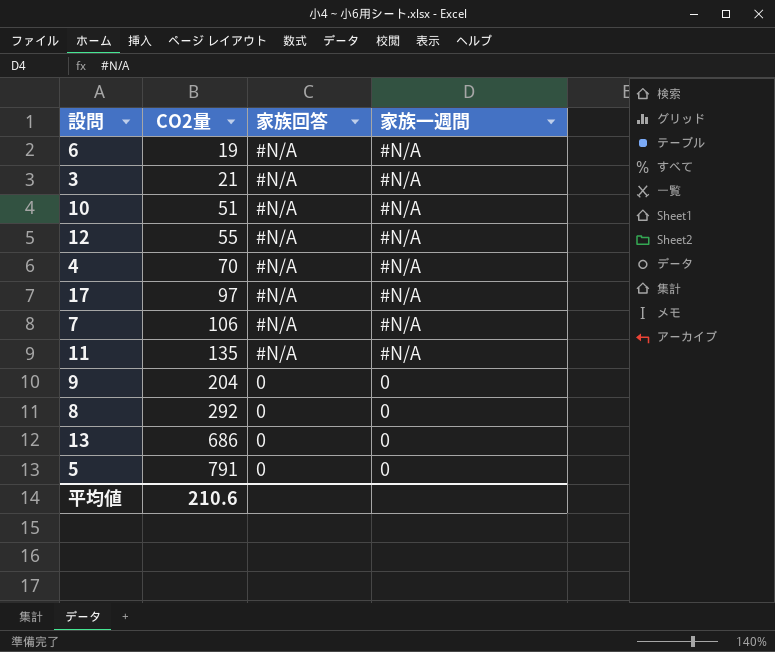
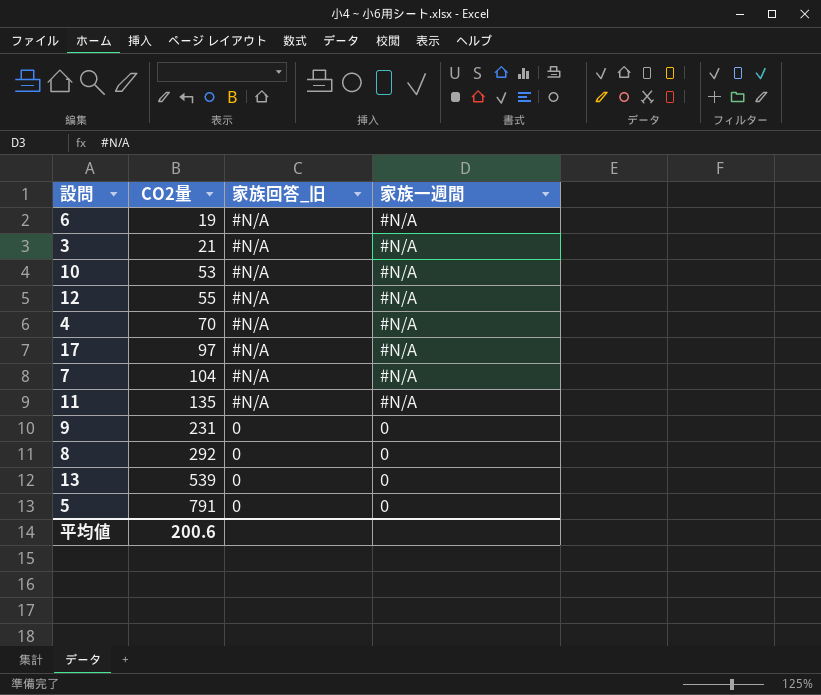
column name: 家族回答 -> 家族回答_旧
10 | CO2量: 51 -> 53
7 | CO2量: 106 -> 104
9 | CO2量: 204 -> 231
13 | CO2量: 686 -> 539
平均値 | CO2量: 210.6 -> 200.6

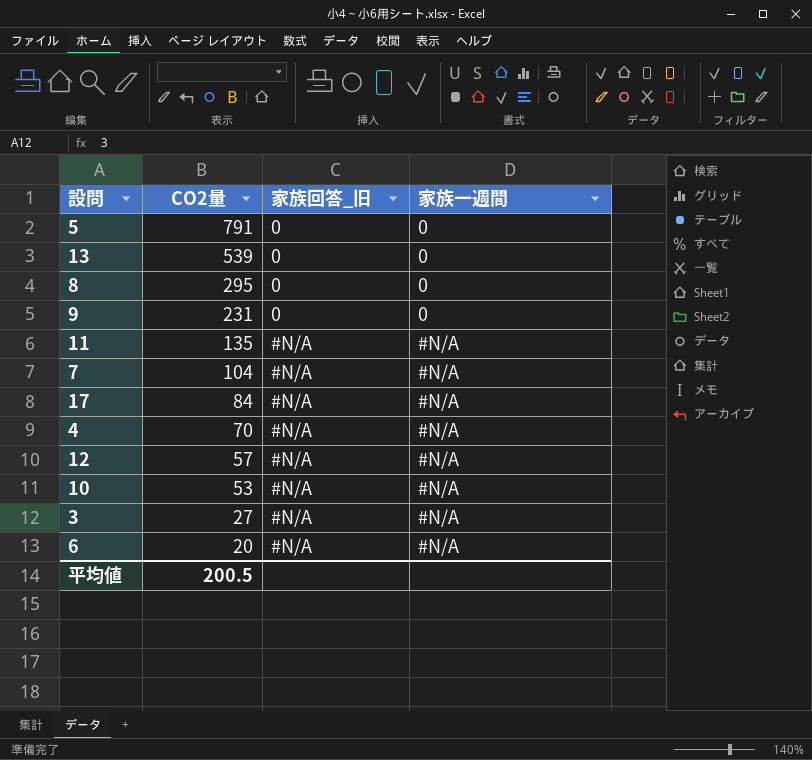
row order: CO2量 ascending -> CO2量 descending
8 | CO2量: 292 -> 295
17 | CO2量: 97 -> 84
12 | CO2量: 55 -> 57
3 | CO2量: 21 -> 27
6 | CO2量: 19 -> 20
平均値 | CO2量: 200.6 -> 200.5

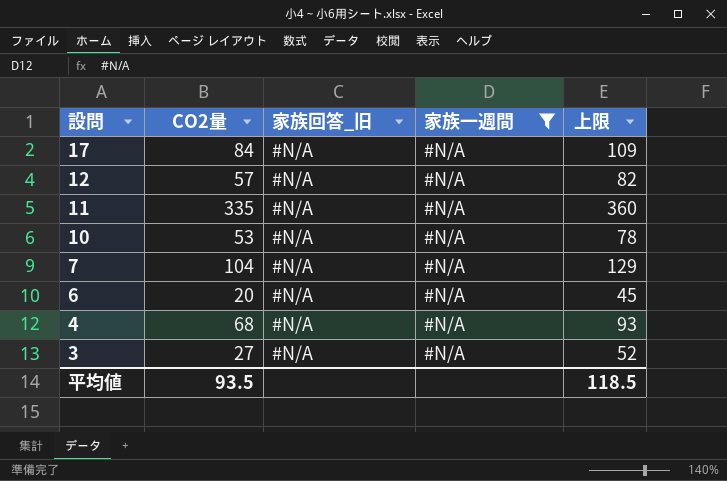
filter: none -> 家族一週間 = #N/A
row order: CO2量 descending -> 設問 descending
column 上限 | formula: none -> [CO2量] + 25
11 | CO2量: 135 -> 335
4 | CO2量: 70 -> 68
平均値 | CO2量: 200.5 -> 93.5

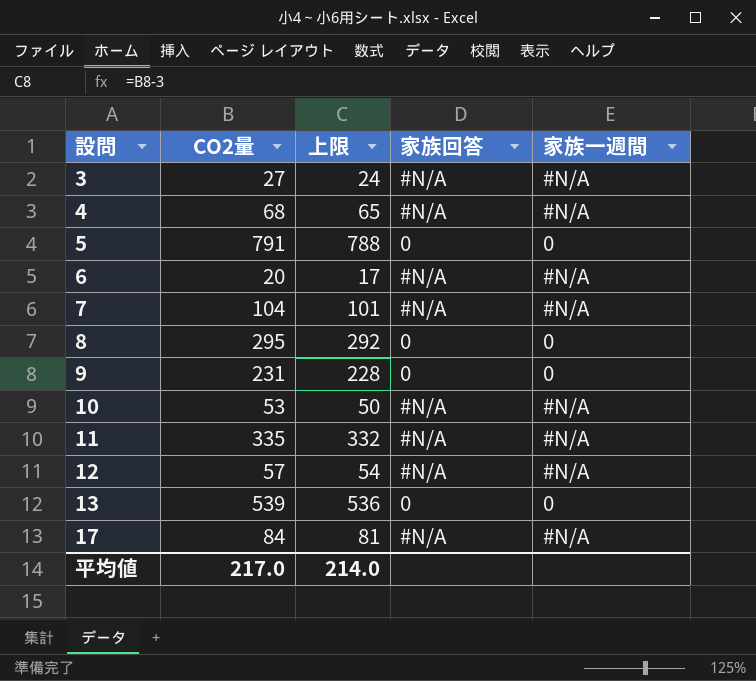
filter: 家族一週間 = #N/A -> none
row order: 設問 descending -> 設問 ascending
column 上限 | formula: [CO2量] + 25 -> [CO2量] - 3
column 上限 | position: 5 -> 3
column name: 家族回答_旧 -> 家族回答
平均値 | CO2量: 93.5 -> 217.0
平均値 | 上限: 118.5 -> 214.0

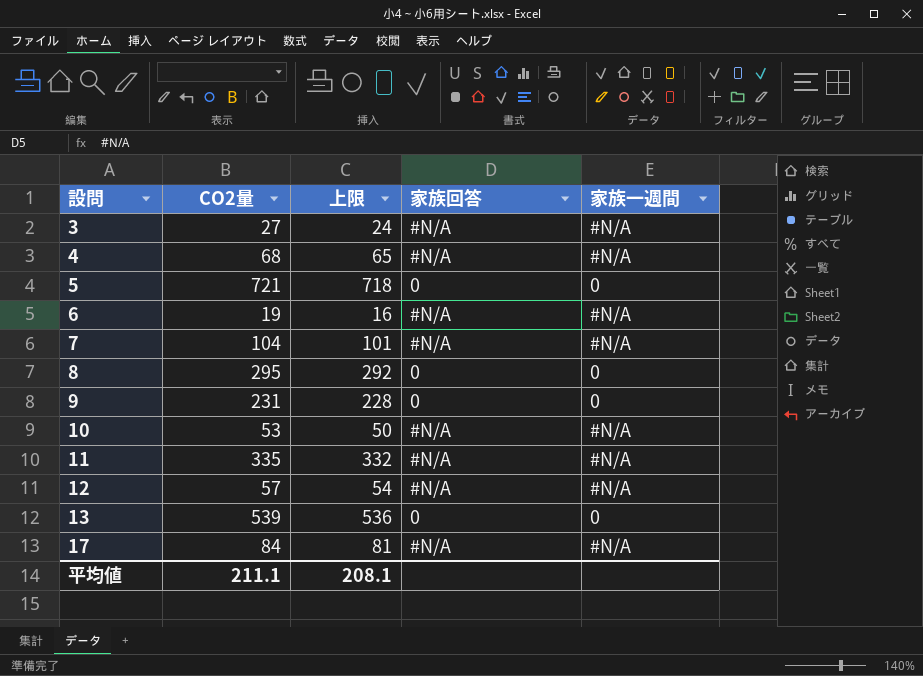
5 | CO2量: 791 -> 721
5 | 上限: 788 -> 718
6 | CO2量: 20 -> 19
6 | 上限: 17 -> 16
平均値 | CO2量: 217.0 -> 211.1
平均値 | 上限: 214.0 -> 208.1

